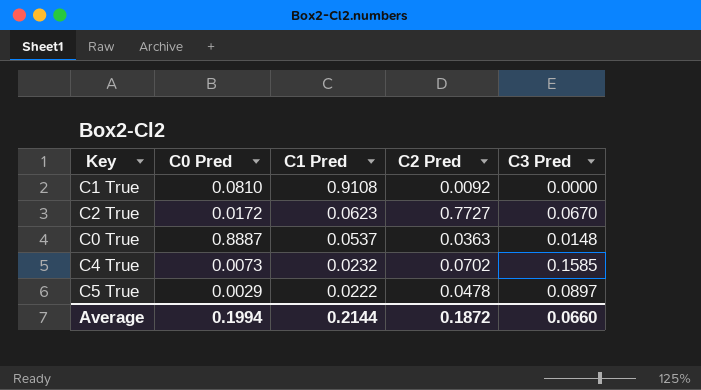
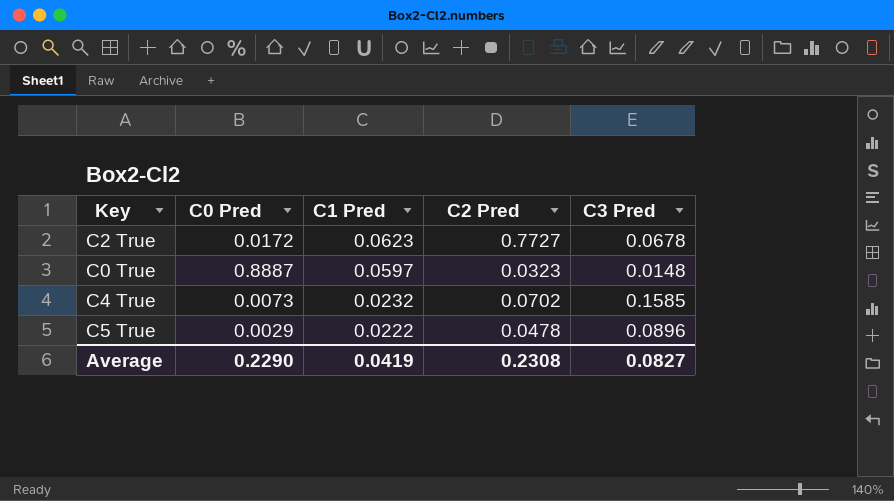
row C1 True: 0.0810 | 0.9108 | 0.0092 | 0.0000 -> none
C2 True | C3 Pred: 0.0670 -> 0.0678
C0 True | C1 Pred: 0.0537 -> 0.0597
C0 True | C2 Pred: 0.0363 -> 0.0323
C5 True | C3 Pred: 0.0897 -> 0.0896
Average | C0 Pred: 0.1994 -> 0.2290
Average | C1 Pred: 0.2144 -> 0.0419
Average | C2 Pred: 0.1872 -> 0.2308
Average | C3 Pred: 0.0660 -> 0.0827

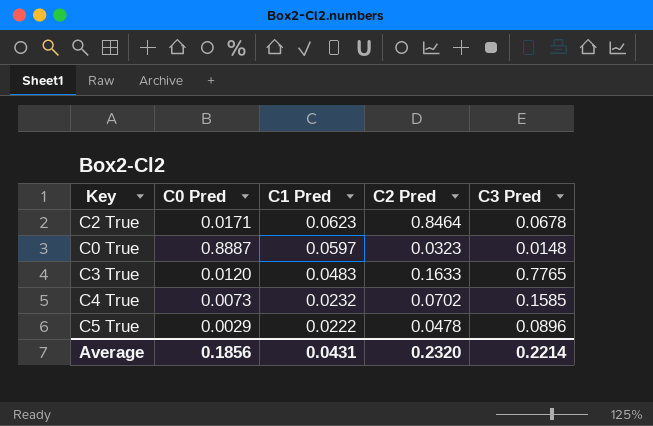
C2 True | C0 Pred: 0.0172 -> 0.0171
C2 True | C2 Pred: 0.7727 -> 0.8464
row C3 True: none -> 0.0120 | 0.0483 | 0.1633 | 0.7765
Average | C0 Pred: 0.2290 -> 0.1856
Average | C1 Pred: 0.0419 -> 0.0431
Average | C2 Pred: 0.2308 -> 0.2320
Average | C3 Pred: 0.0827 -> 0.2214

